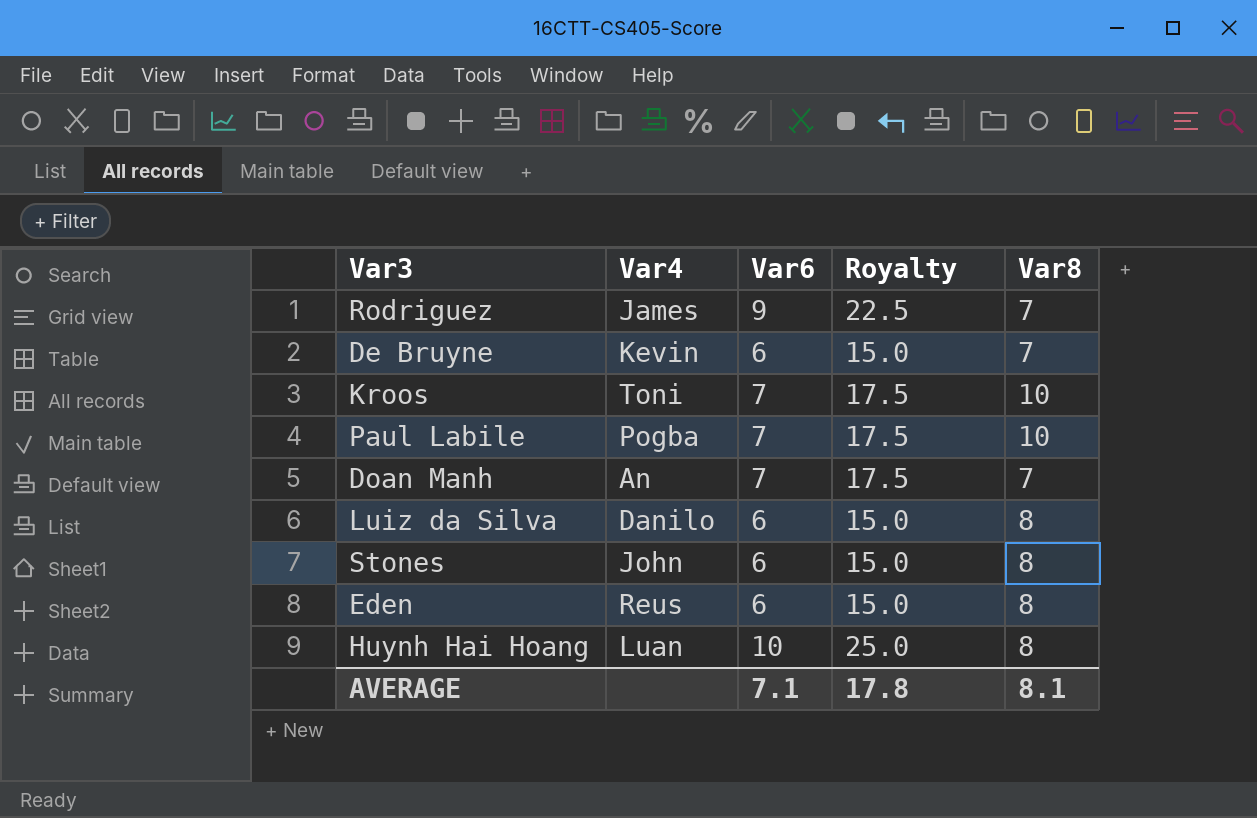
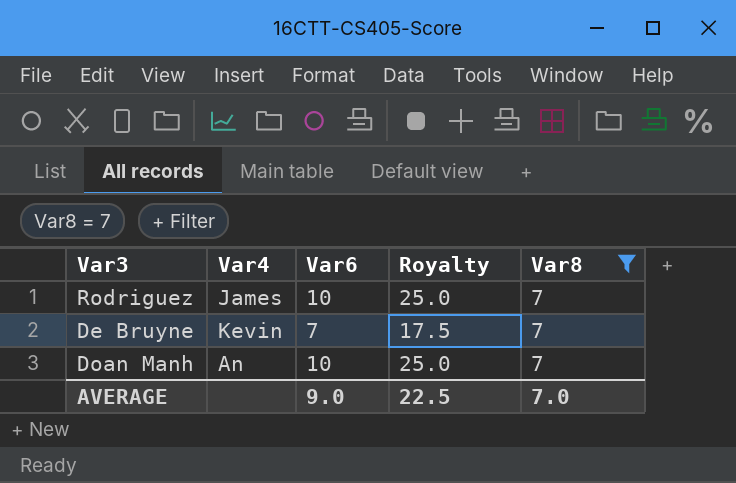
filter: none -> Var8 = 7
Rodriguez | Var6: 9 -> 10
Rodriguez | Royalty: 22.5 -> 25.0
De Bruyne | Var6: 6 -> 7
De Bruyne | Royalty: 15.0 -> 17.5
Doan Manh | Var6: 7 -> 10
Doan Manh | Royalty: 17.5 -> 25.0
AVERAGE | Var6: 7.1 -> 9.0
AVERAGE | Royalty: 17.8 -> 22.5
AVERAGE | Var8: 8.1 -> 7.0

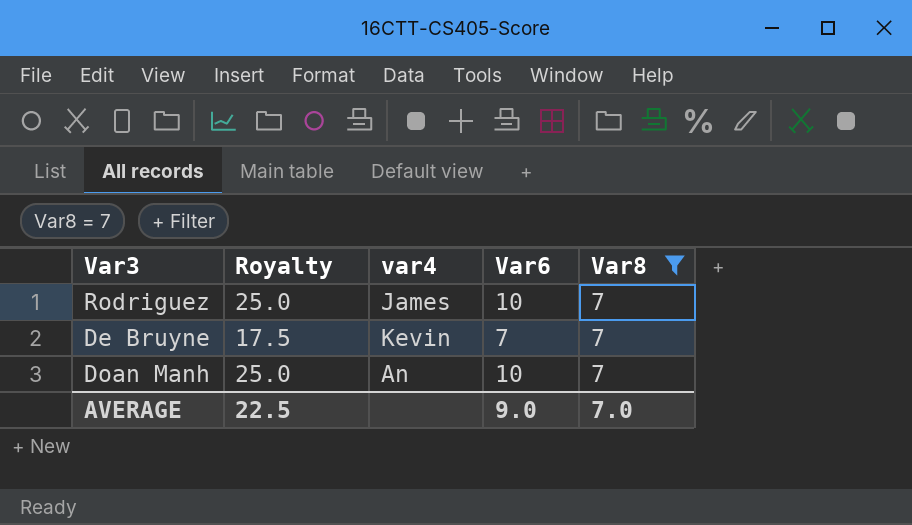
column Royalty | position: 4 -> 2
column name: Var4 -> var4

